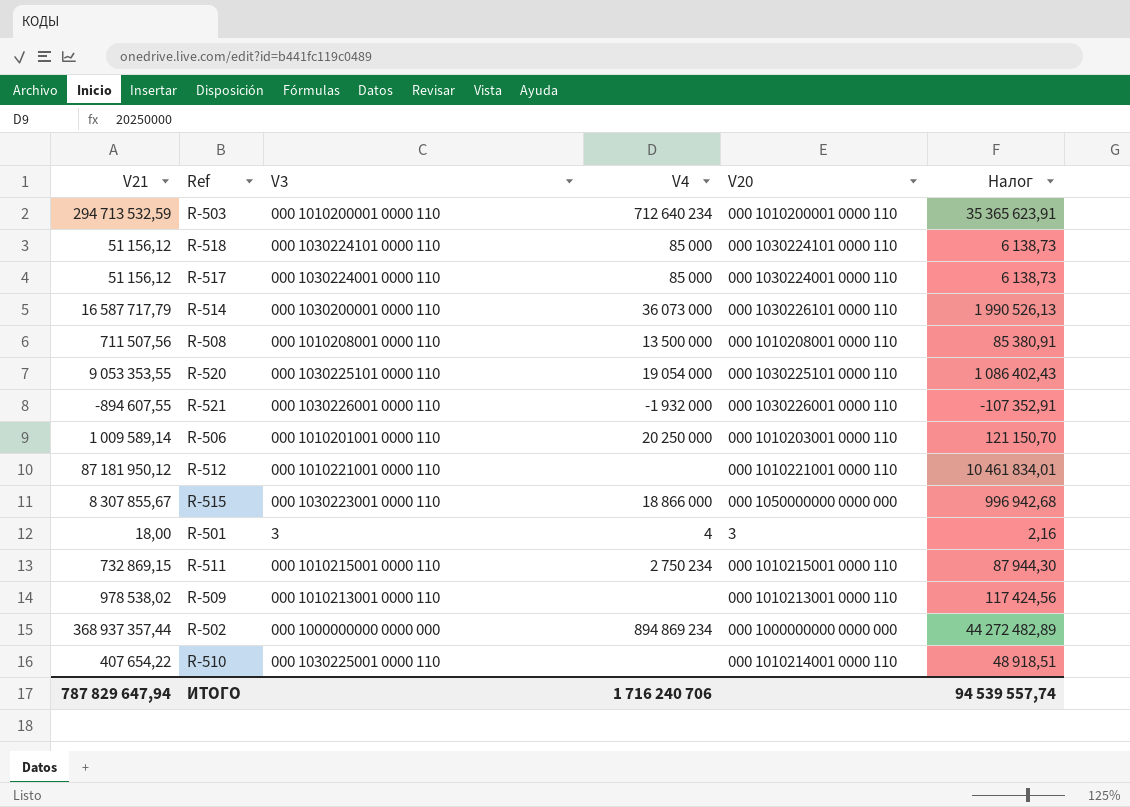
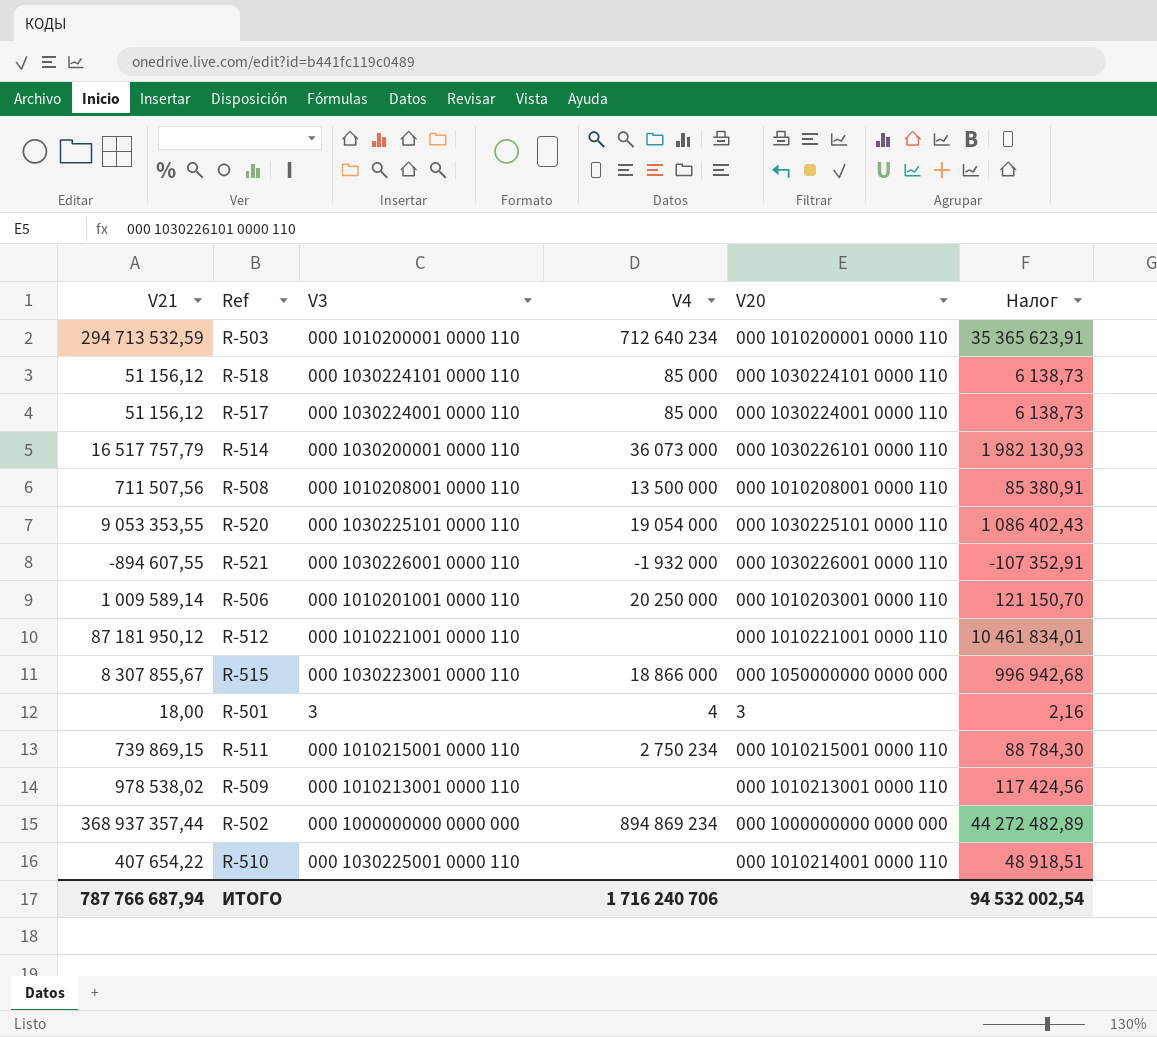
R-514 | V21: 16 587 717,79 -> 16 517 757,79
R-514 | Налог: 1 990 526,13 -> 1 982 130,93
R-511 | V21: 732 869,15 -> 739 869,15
R-511 | Налог: 87 944,30 -> 88 784,30
ИТОГО | V21: 787 829 647,94 -> 787 766 687,94
ИТОГО | Налог: 94 539 557,74 -> 94 532 002,54

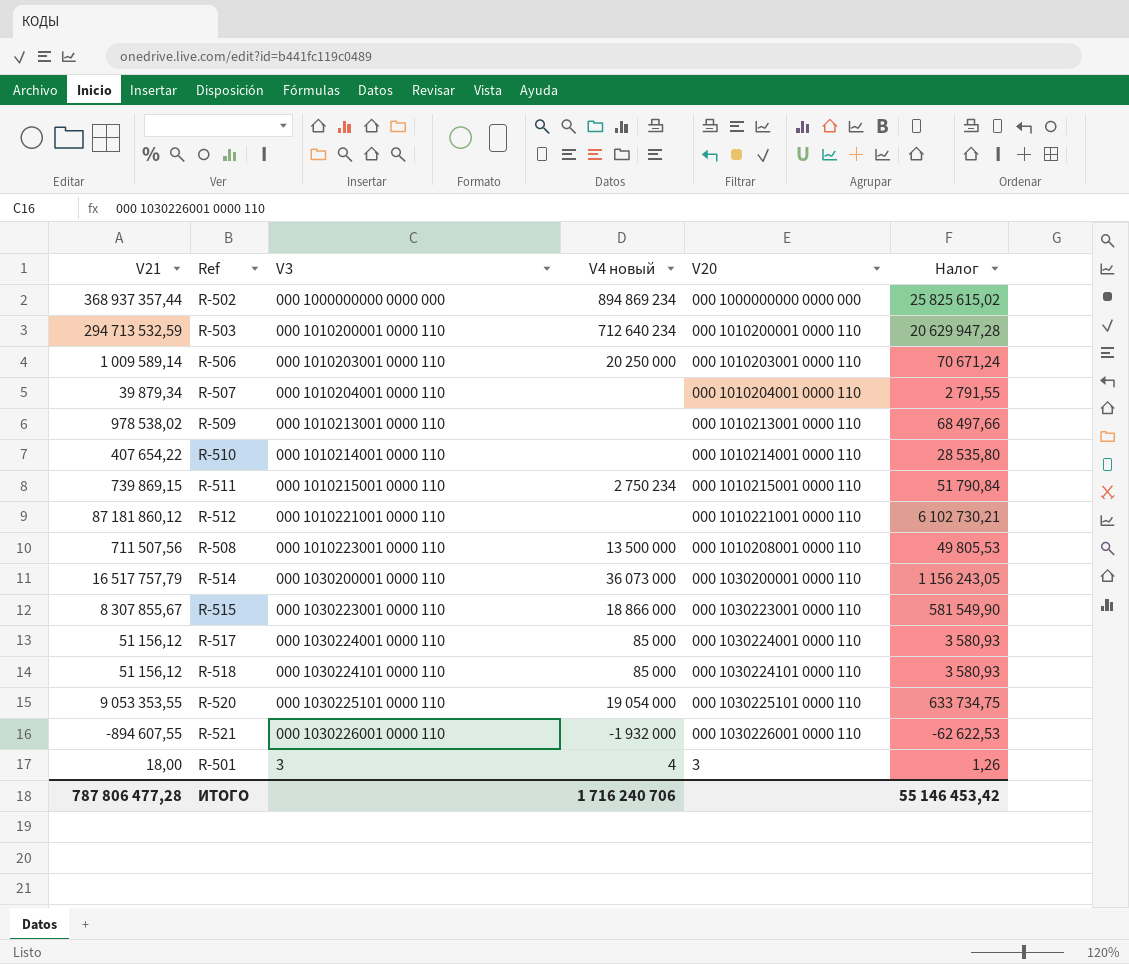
row order: none -> V3 ascending
column name: V4 -> V4 новый
column Налог | formula: [V21] * 0,12 -> [V21] * 0,07
R-506 | V3: 000 1010201001 0000 110 -> 000 1010203001 0000 110
row R-507: none -> 39 879,34 | 000 1010204001 0000 110 | none | 000 1010204001 0000 110 | 2 791,55
R-510 | V3: 000 1030225001 0000 110 -> 000 1010214001 0000 110
R-512 | V21: 87 181 950,12 -> 87 181 860,12
R-508 | V3: 000 1010208001 0000 110 -> 000 1010223001 0000 110
R-514 | V20: 000 1030226101 0000 110 -> 000 1030200001 0000 110
R-515 | V20: 000 1050000000 0000 000 -> 000 1030223001 0000 110
ИТОГО | V21: 787 766 687,94 -> 787 806 477,28
ИТОГО | Налог: 94 532 002,54 -> 55 146 453,42

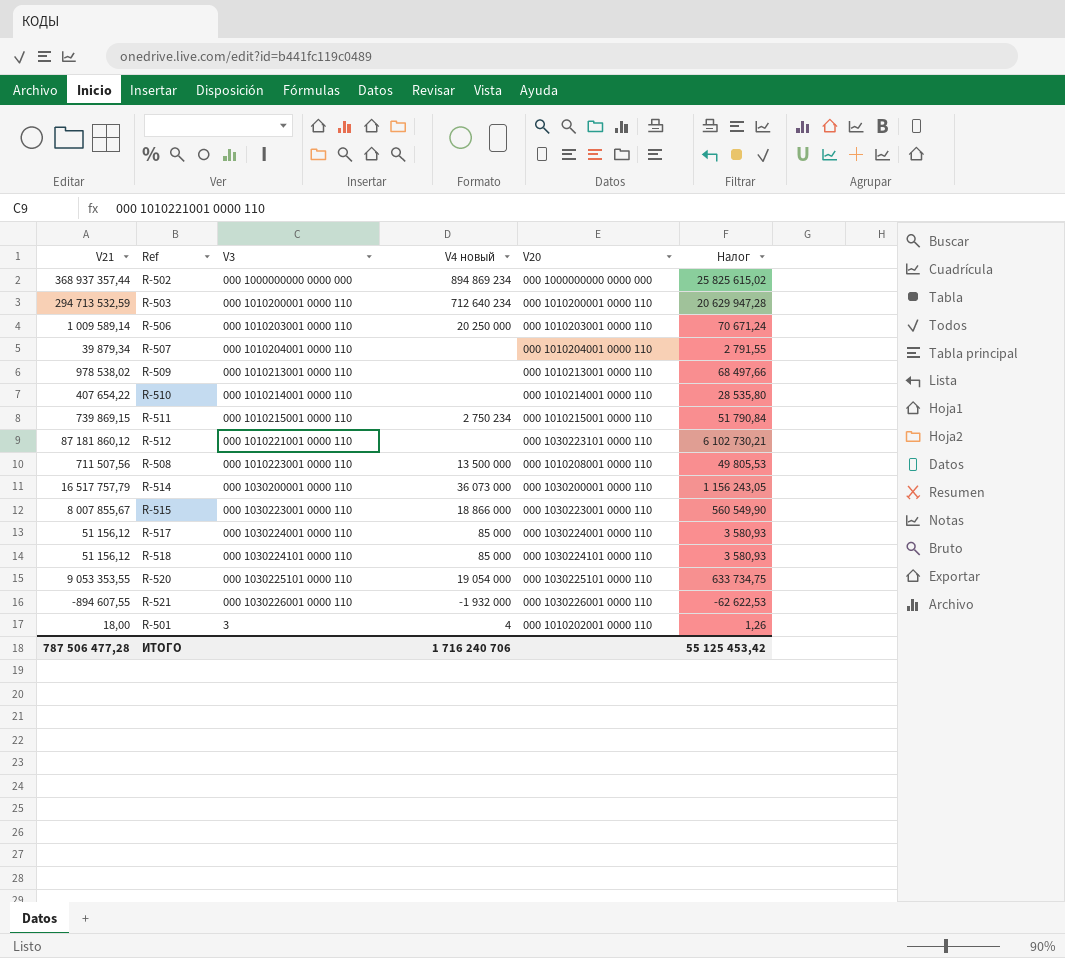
R-512 | V20: 000 1010221001 0000 110 -> 000 1030223101 0000 110
R-515 | V21: 8 307 855,67 -> 8 007 855,67
R-515 | Налог: 581 549,90 -> 560 549,90
R-501 | V20: 3 -> 000 1010202001 0000 110
ИТОГО | V21: 787 806 477,28 -> 787 506 477,28
ИТОГО | Налог: 55 146 453,42 -> 55 125 453,42

